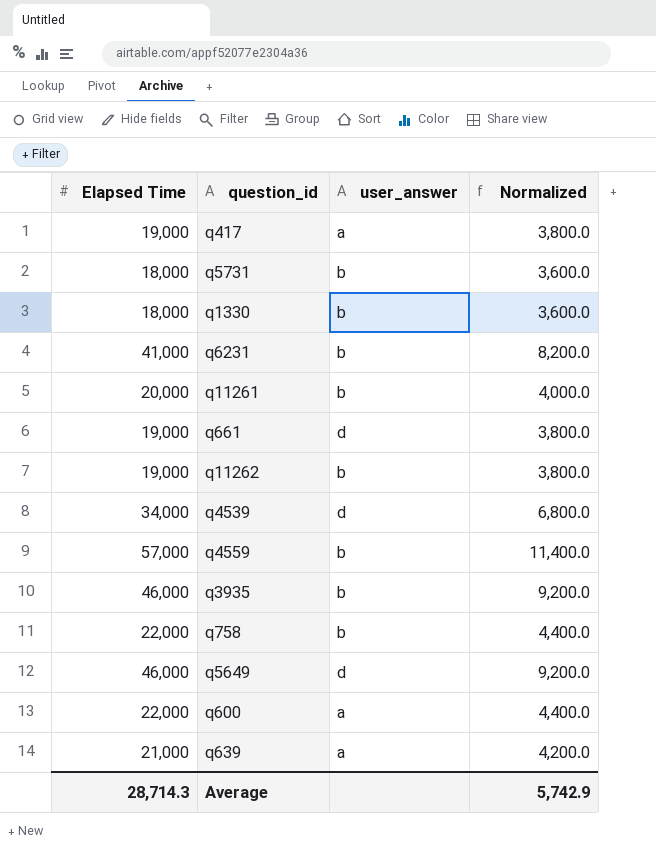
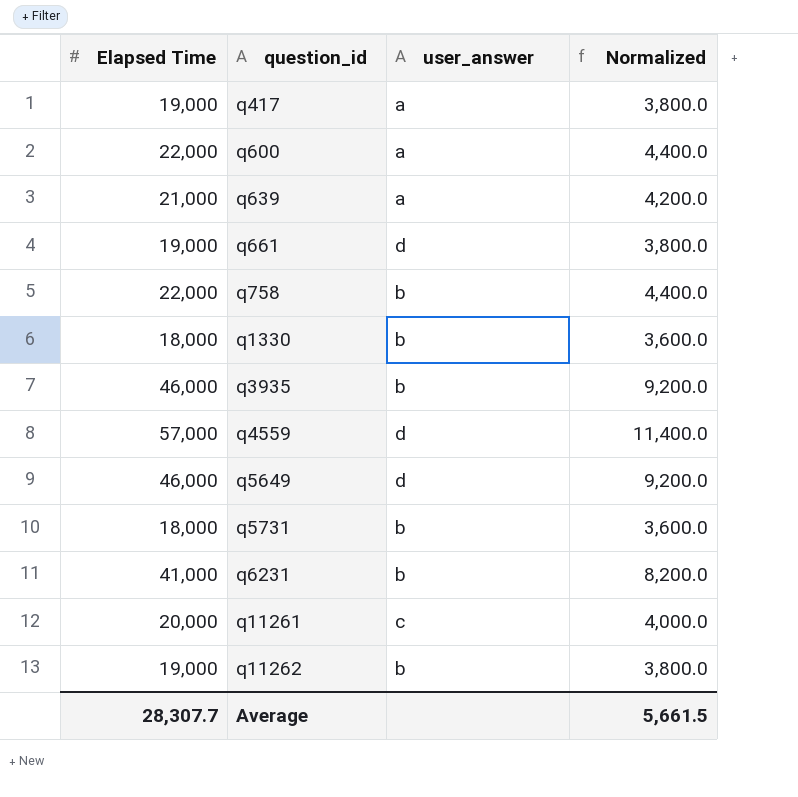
row order: none -> question_id ascending
row q4539: 34,000 | d | 6,800.0 -> none
q4559 | user_answer: b -> d
q11261 | user_answer: b -> c
Average | Elapsed Time: 28,714.3 -> 28,307.7
Average | Normalized: 5,742.9 -> 5,661.5

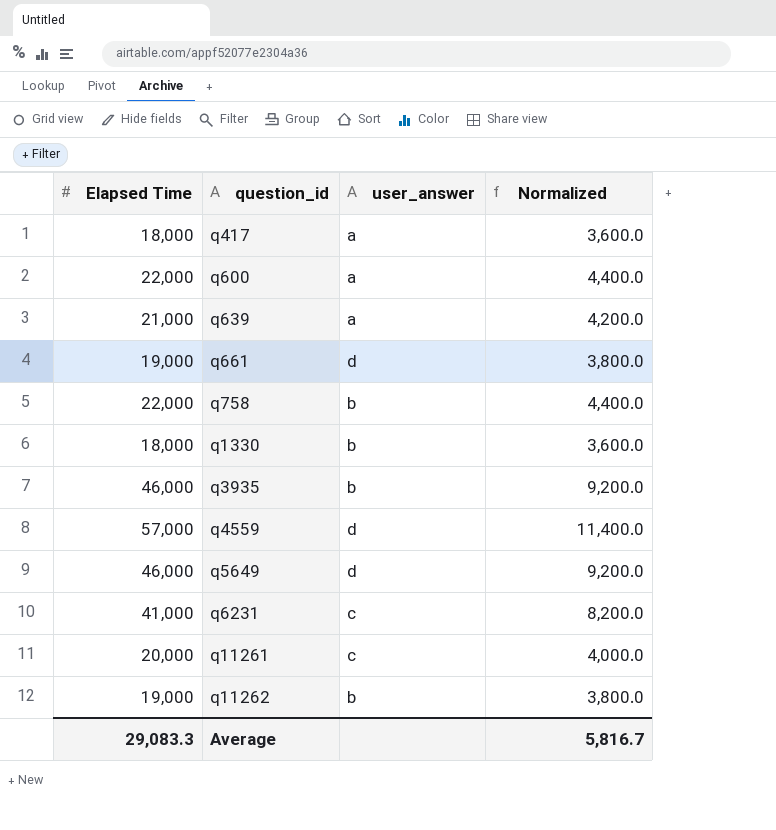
row q5731: 18,000 | b | 3,600.0 -> none
q417 | Elapsed Time: 19,000 -> 18,000
q417 | Normalized: 3,800.0 -> 3,600.0
q6231 | user_answer: b -> c
Average | Elapsed Time: 28,307.7 -> 29,083.3
Average | Normalized: 5,661.5 -> 5,816.7

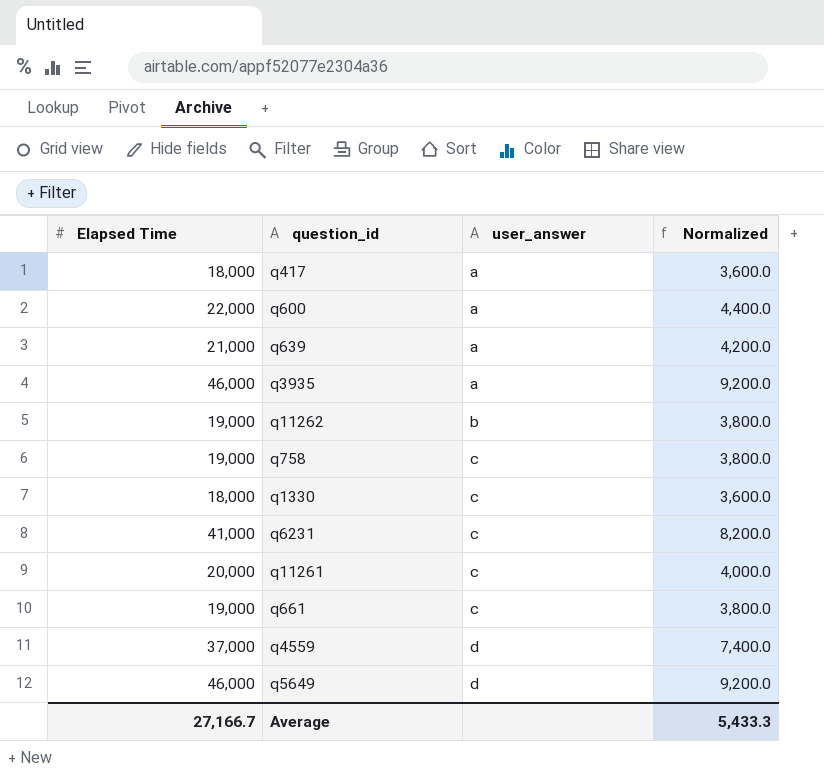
row order: question_id ascending -> user_answer ascending
q3935 | user_answer: b -> a
q758 | Elapsed Time: 22,000 -> 19,000
q758 | user_answer: b -> c
q758 | Normalized: 4,400.0 -> 3,800.0
q1330 | user_answer: b -> c
q661 | user_answer: d -> c
q4559 | Elapsed Time: 57,000 -> 37,000
q4559 | Normalized: 11,400.0 -> 7,400.0
Average | Elapsed Time: 29,083.3 -> 27,166.7
Average | Normalized: 5,816.7 -> 5,433.3

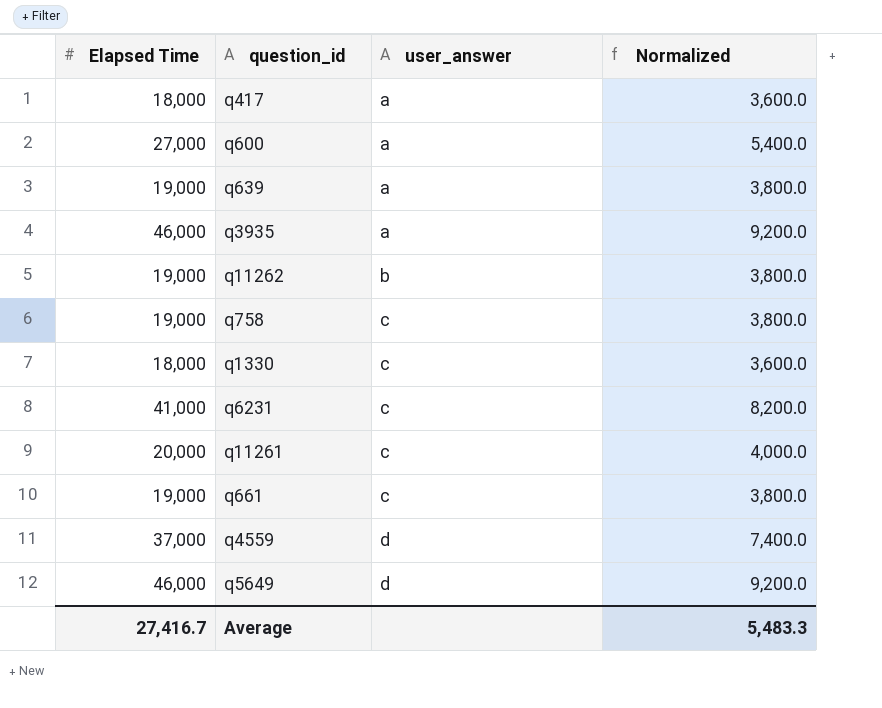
q600 | Elapsed Time: 22,000 -> 27,000
q600 | Normalized: 4,400.0 -> 5,400.0
q639 | Elapsed Time: 21,000 -> 19,000
q639 | Normalized: 4,200.0 -> 3,800.0
Average | Elapsed Time: 27,166.7 -> 27,416.7
Average | Normalized: 5,433.3 -> 5,483.3

